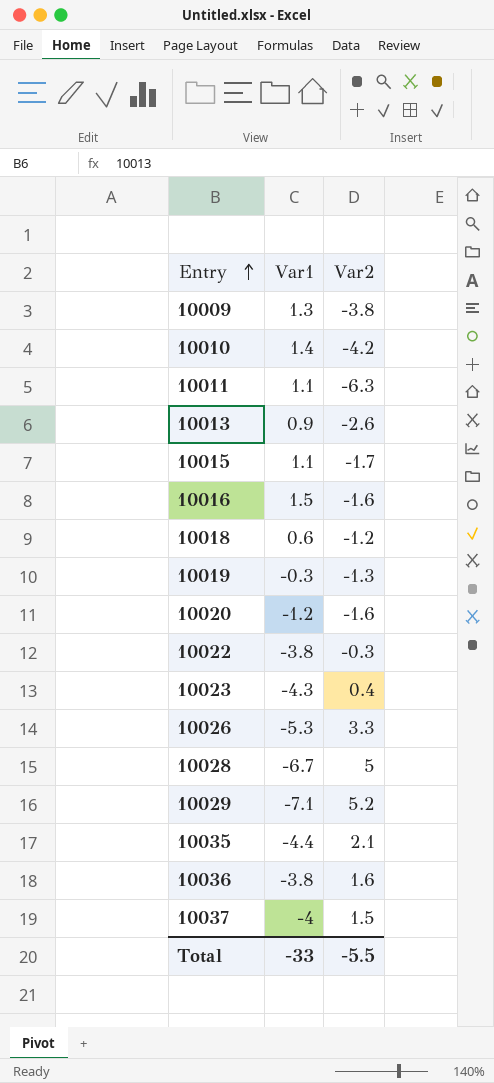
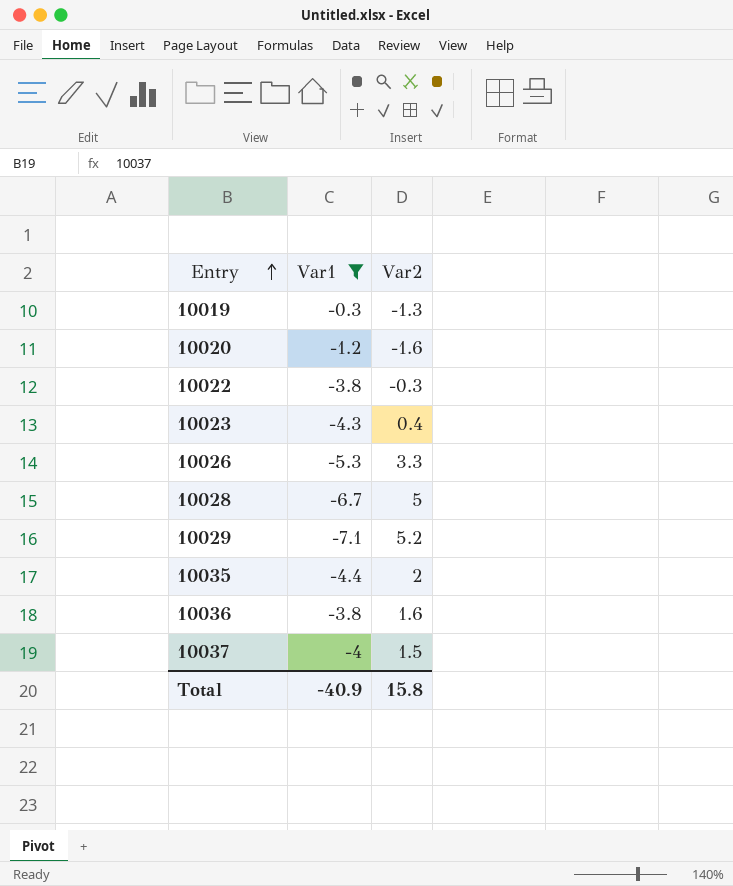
filter: none -> Var1 <= -0.3
10035 | Var2: 2.1 -> 2
Total | Var1: -33 -> -40.9
Total | Var2: -5.5 -> 15.8

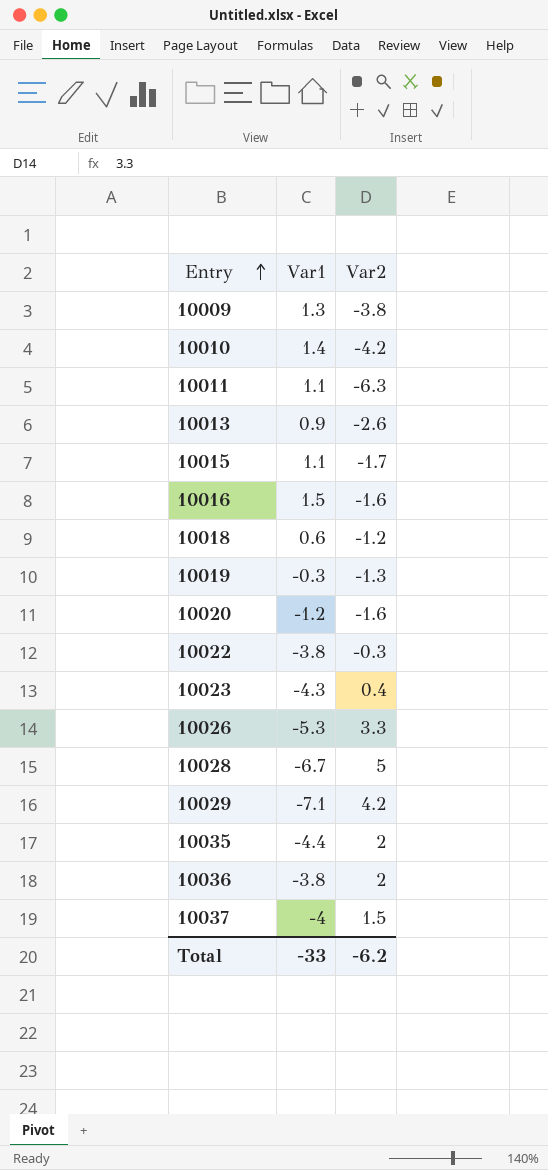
filter: Var1 <= -0.3 -> none
10029 | Var2: 5.2 -> 4.2
10036 | Var2: 1.6 -> 2
Total | Var1: -40.9 -> -33
Total | Var2: 15.8 -> -6.2

